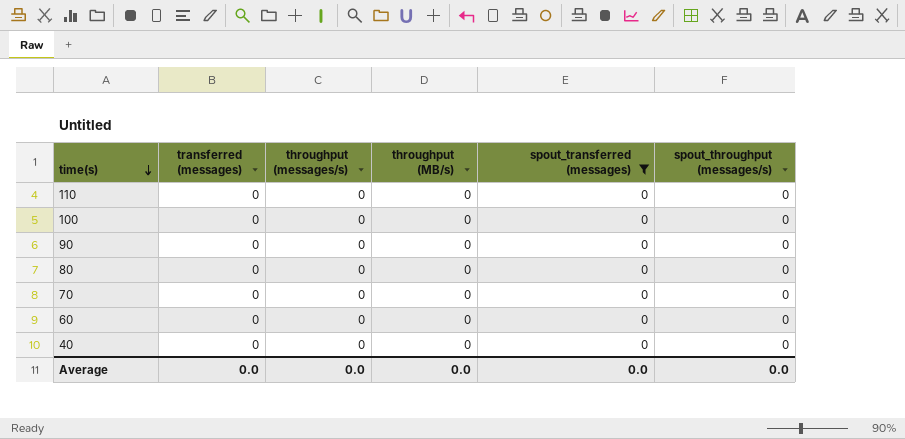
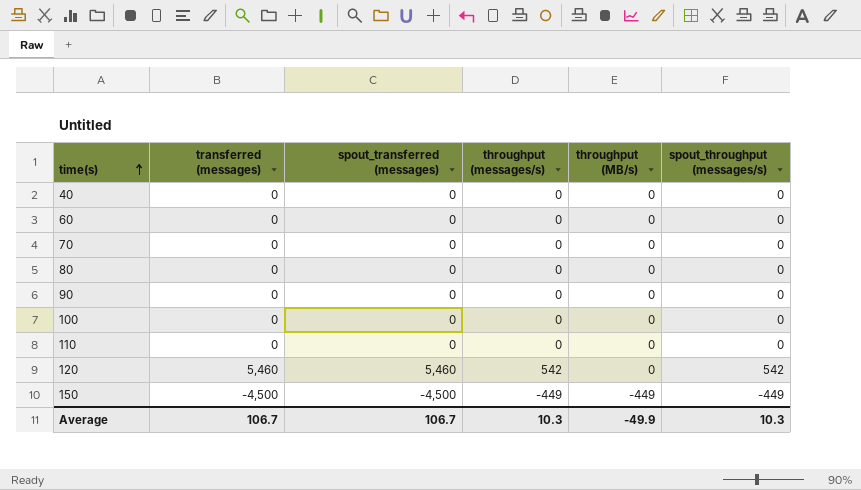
filter: spout_transferred (messages) = 0 -> none
row order: time(s) descending -> time(s) ascending
column spout_transferred (messages) | position: 5 -> 3
Average | transferred (messages): 0.0 -> 106.7
Average | spout_transferred (messages): 0.0 -> 106.7
Average | throughput (messages/s): 0.0 -> 10.3
Average | throughput (MB/s): 0.0 -> -49.9
Average | spout_throughput (messages/s): 0.0 -> 10.3

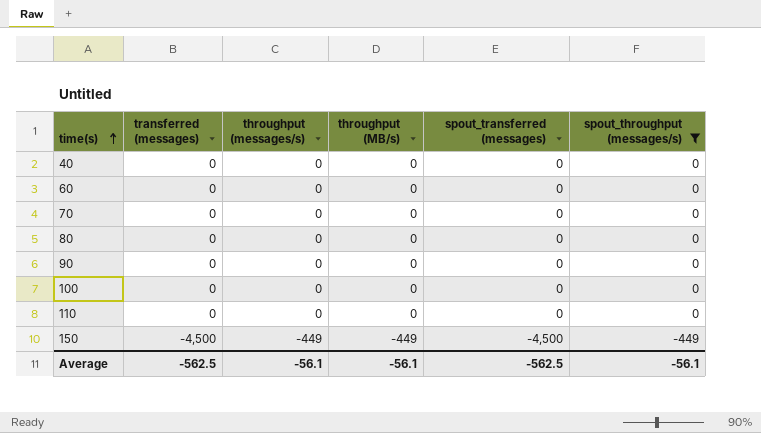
filter: none -> spout_throughput (messages/s) != 542
column spout_transferred (messages) | position: 3 -> 5
Average | transferred (messages): 106.7 -> -562.5
Average | throughput (messages/s): 10.3 -> -56.1
Average | throughput (MB/s): -49.9 -> -56.1
Average | spout_transferred (messages): 106.7 -> -562.5
Average | spout_throughput (messages/s): 10.3 -> -56.1

